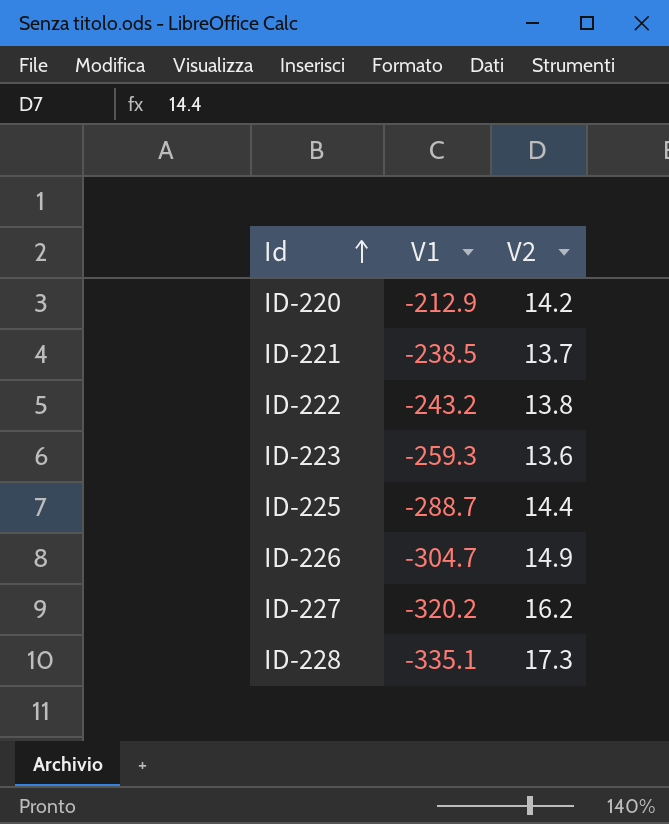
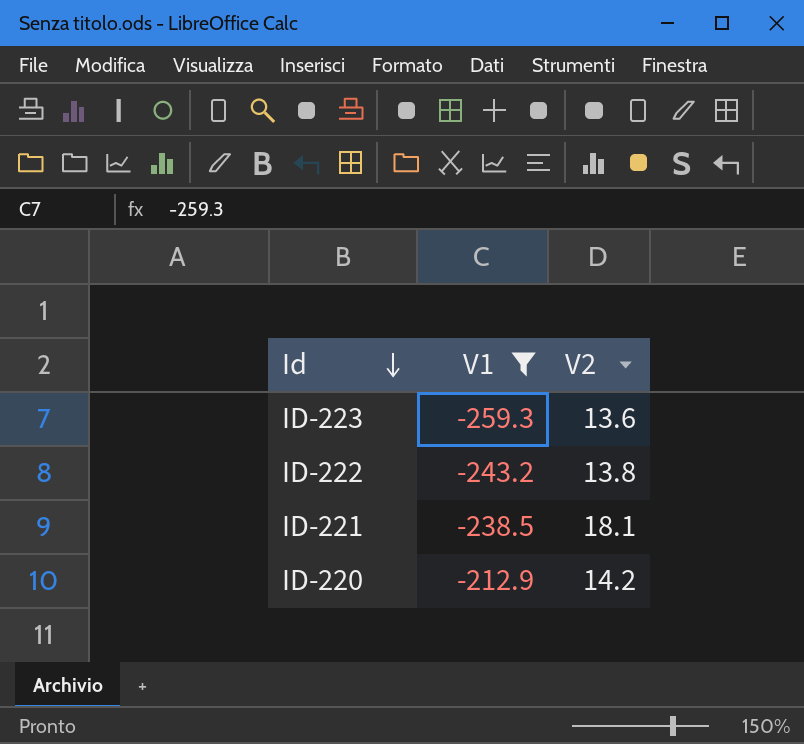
filter: none -> V1 >= -259.3
row order: Id ascending -> Id descending
ID-221 | V2: 13.7 -> 18.1

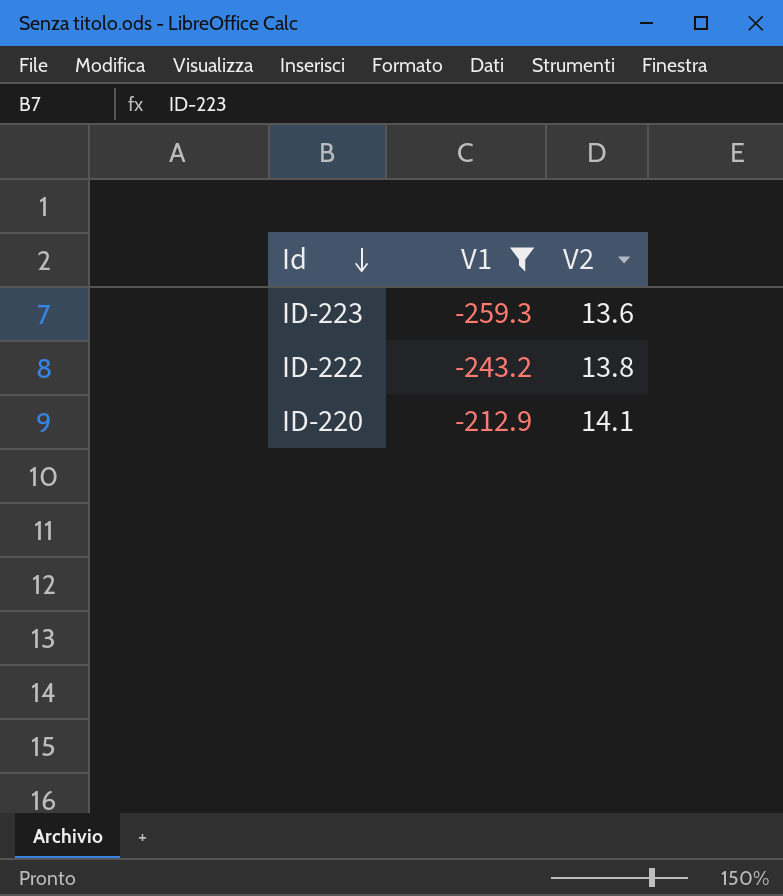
row ID-221: -238.5 | 18.1 -> none
ID-220 | V2: 14.2 -> 14.1

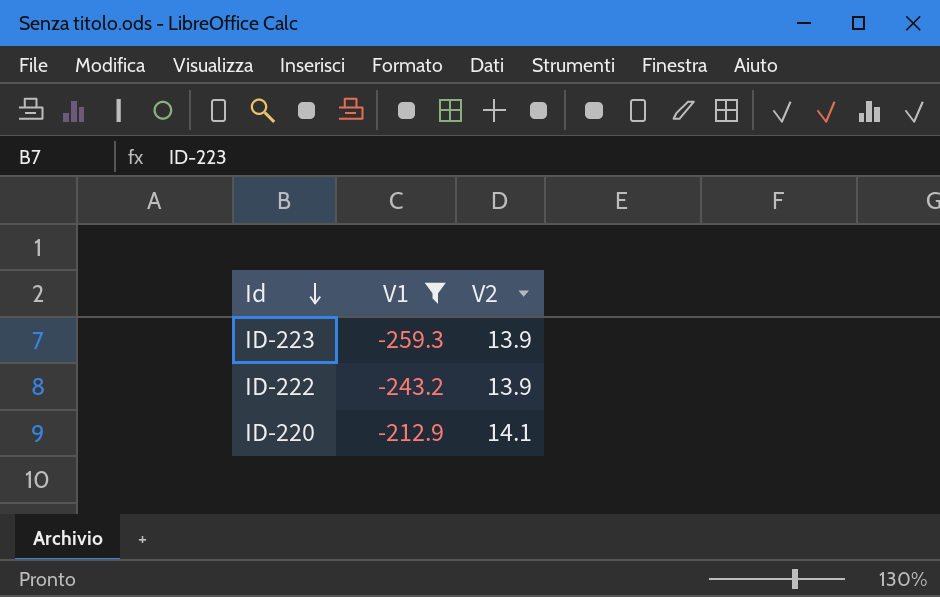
ID-223 | V2: 13.6 -> 13.9
ID-222 | V2: 13.8 -> 13.9

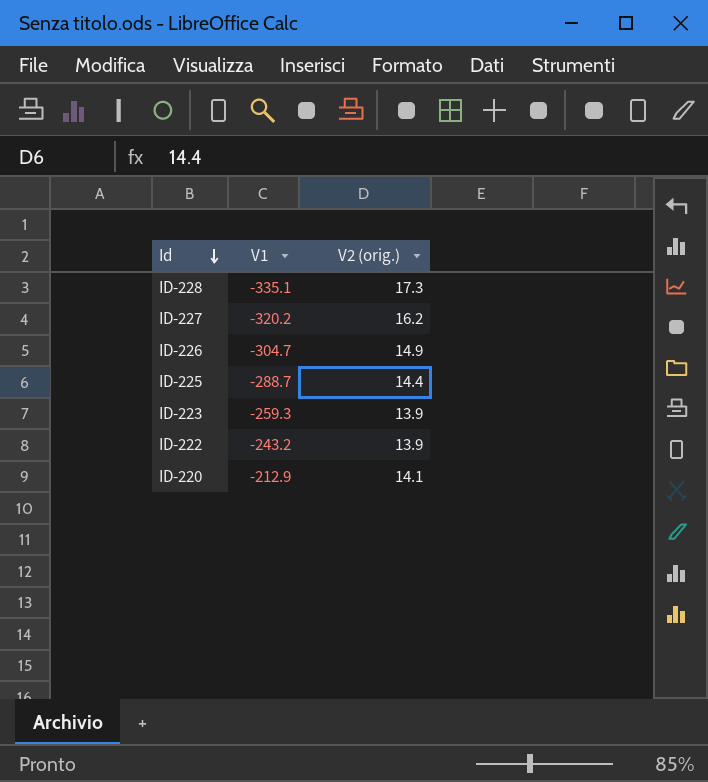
filter: V1 >= -259.3 -> none
column name: V2 -> V2 (orig.)

